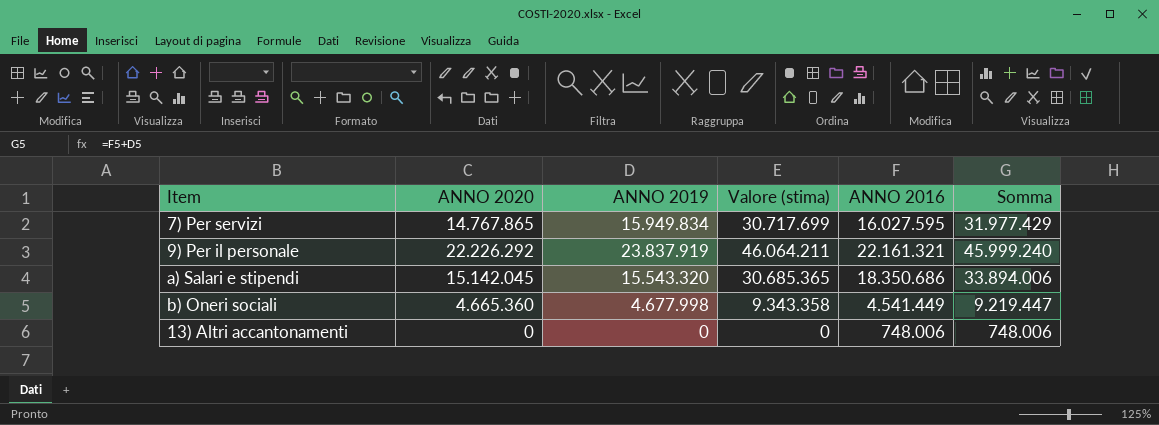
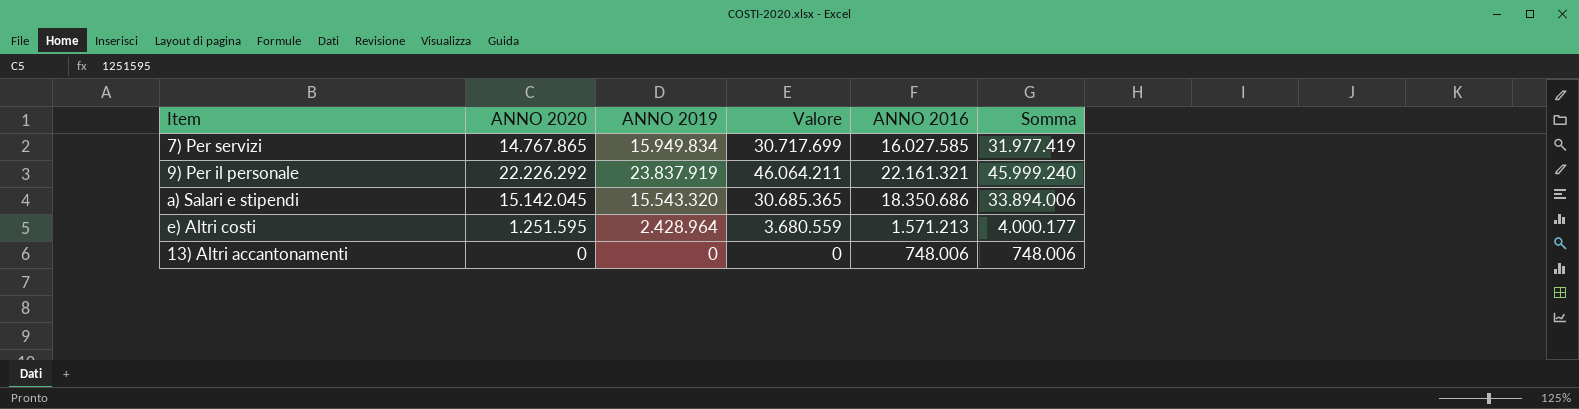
column name: Valore (stima) -> Valore
row b) Oneri sociali: 4.665.360 | 4.677.998 | 9.343.358 | 4.541.449 | 9.219.447 -> none
7) Per servizi | ANNO 2016: 16.027.595 -> 16.027.585
7) Per servizi | Somma: 31.977.429 -> 31.977.419
row e) Altri costi: none -> 1.251.595 | 2.428.964 | 3.680.559 | 1.571.213 | 4.000.177

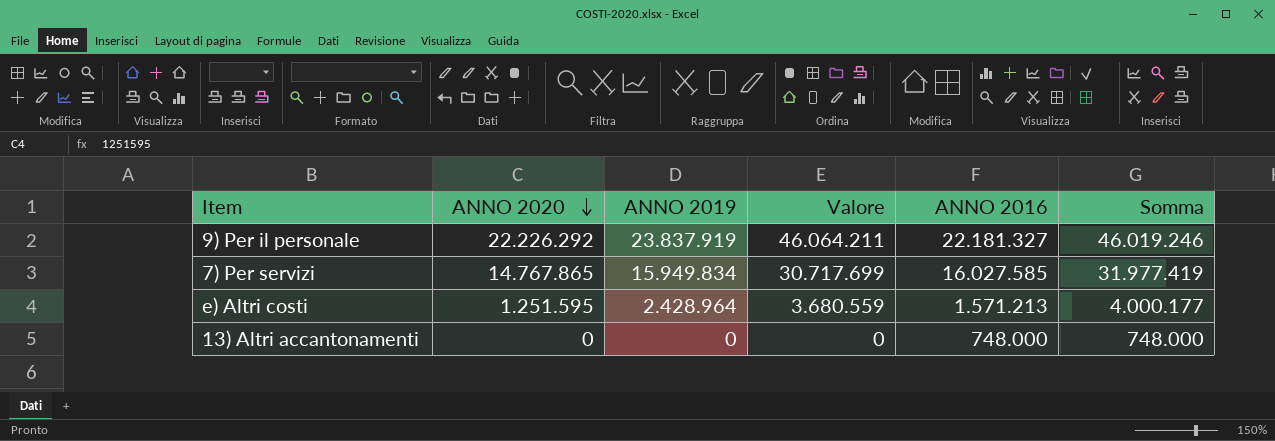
row order: none -> ANNO 2020 descending
row a) Salari e stipendi: 15.142.045 | 15.543.320 | 30.685.365 | 18.350.686 | 33.894.006 -> none
9) Per il personale | ANNO 2016: 22.161.321 -> 22.181.327
9) Per il personale | Somma: 45.999.240 -> 46.019.246
13) Altri accantonamenti | ANNO 2016: 748.006 -> 748.000
13) Altri accantonamenti | Somma: 748.006 -> 748.000

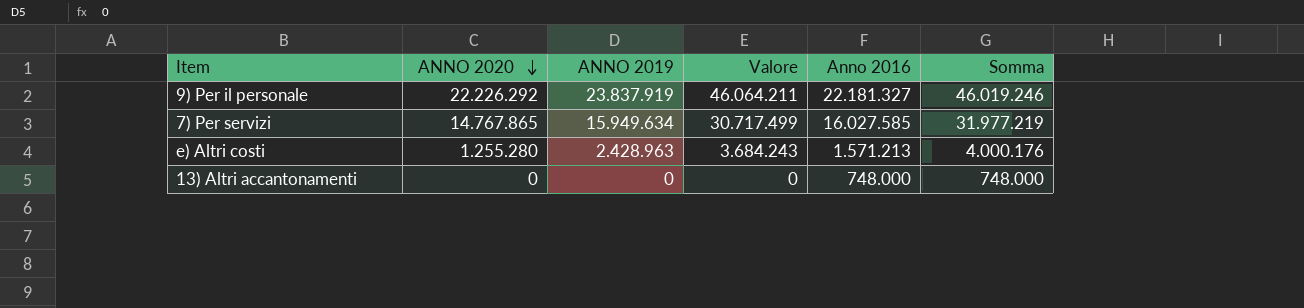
column name: ANNO 2016 -> Anno 2016
7) Per servizi | ANNO 2019: 15.949.834 -> 15.949.634
7) Per servizi | Valore: 30.717.699 -> 30.717.499
7) Per servizi | Somma: 31.977.419 -> 31.977.219
e) Altri costi | ANNO 2020: 1.251.595 -> 1.255.280
e) Altri costi | ANNO 2019: 2.428.964 -> 2.428.963
e) Altri costi | Valore: 3.680.559 -> 3.684.243
e) Altri costi | Somma: 4.000.177 -> 4.000.176

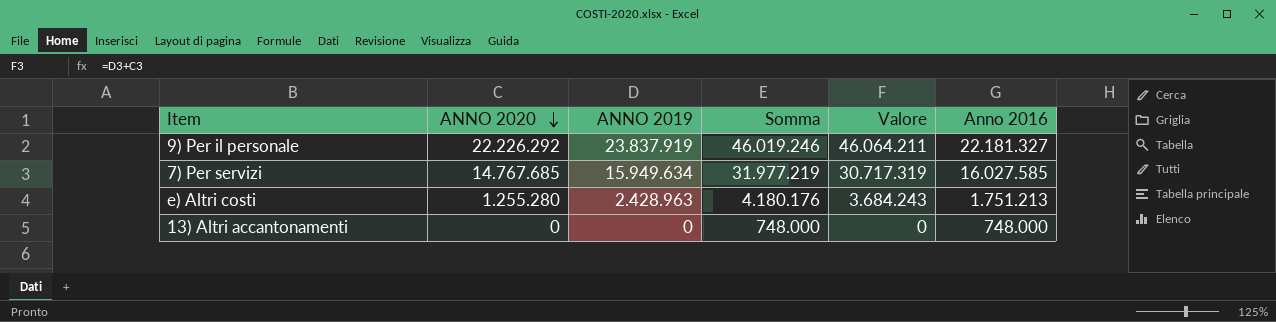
column Somma | position: 6 -> 4
7) Per servizi | ANNO 2020: 14.767.865 -> 14.767.685
7) Per servizi | Valore: 30.717.499 -> 30.717.319
e) Altri costi | Somma: 4.000.176 -> 4.180.176
e) Altri costi | Anno 2016: 1.571.213 -> 1.751.213

